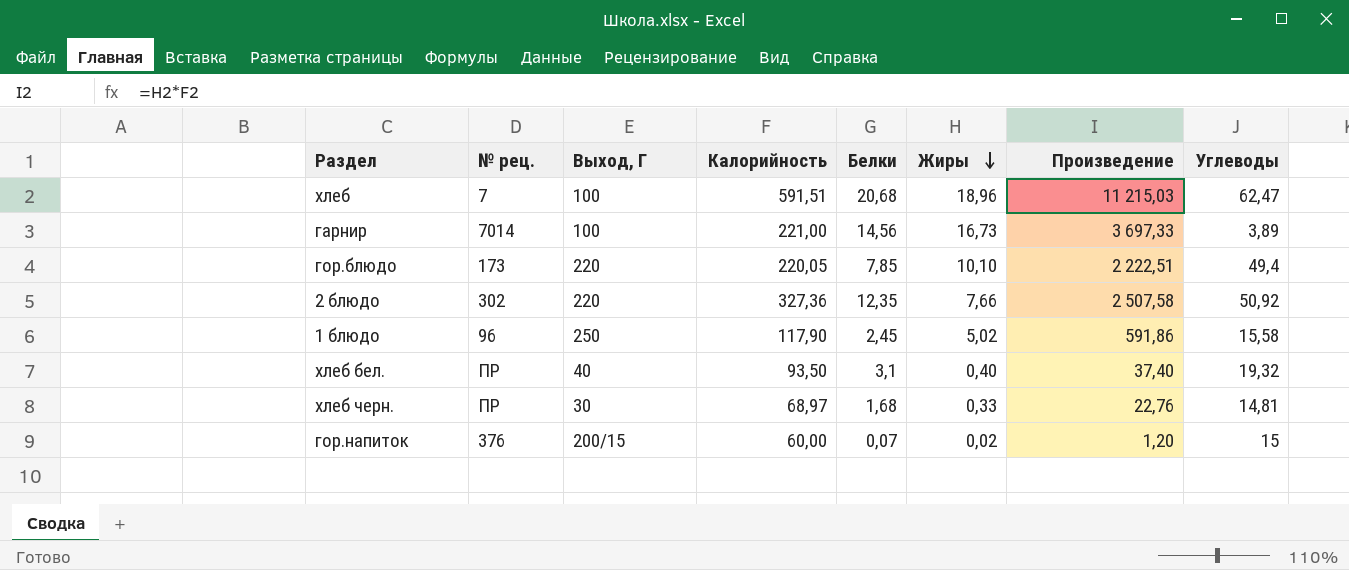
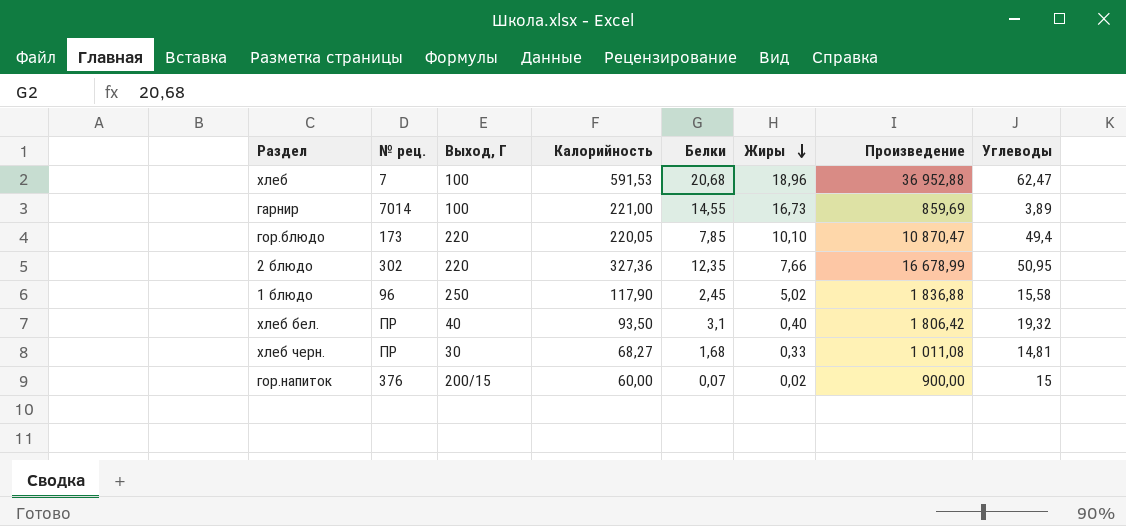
column Произведение | formula: [Калорийность] * [Жиры] -> [Калорийность] * [Углеводы]
хлеб | Калорийность: 591,51 -> 591,53
гарнир | Белки: 14,56 -> 14,55
2 блюдо | Углеводы: 50,92 -> 50,95
хлеб черн. | Калорийность: 68,97 -> 68,27

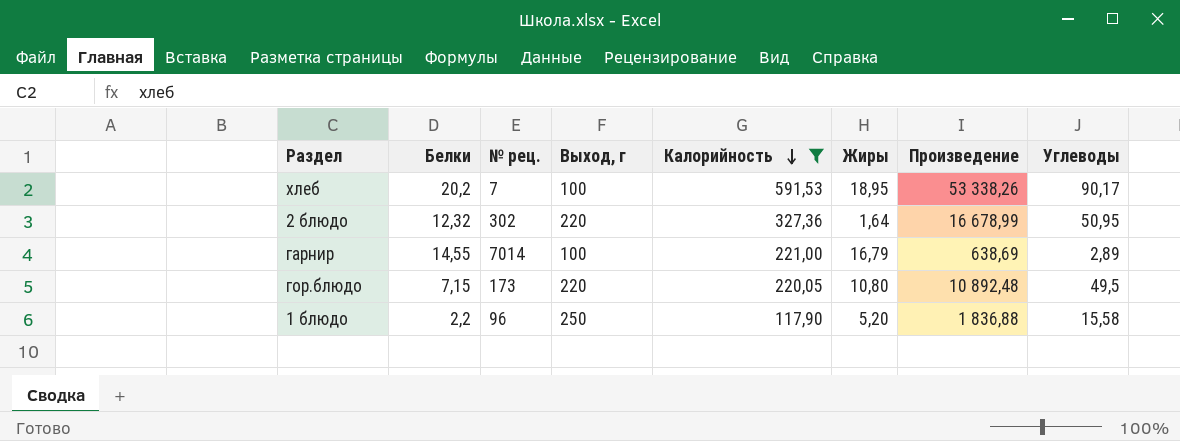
filter: none -> Калорийность >= 117,90
row order: Жиры descending -> Калорийность descending
column Белки | position: 5 -> 2
column name: Выход, Г -> Выход, г
хлеб | Белки: 20,68 -> 20,2
хлеб | Жиры: 18,96 -> 18,95
хлеб | Произведение: 36 952,88 -> 53 338,26
хлеб | Углеводы: 62,47 -> 90,17
2 блюдо | Белки: 12,35 -> 12,32
2 блюдо | Жиры: 7,66 -> 1,64
гарнир | Жиры: 16,73 -> 16,79
гарнир | Произведение: 859,69 -> 638,69
гарнир | Углеводы: 3,89 -> 2,89
гор.блюдо | Белки: 7,85 -> 7,15
гор.блюдо | Жиры: 10,10 -> 10,80
гор.блюдо | Произведение: 10 870,47 -> 10 892,48
гор.блюдо | Углеводы: 49,4 -> 49,5
1 блюдо | Белки: 2,45 -> 2,2
1 блюдо | Жиры: 5,02 -> 5,20

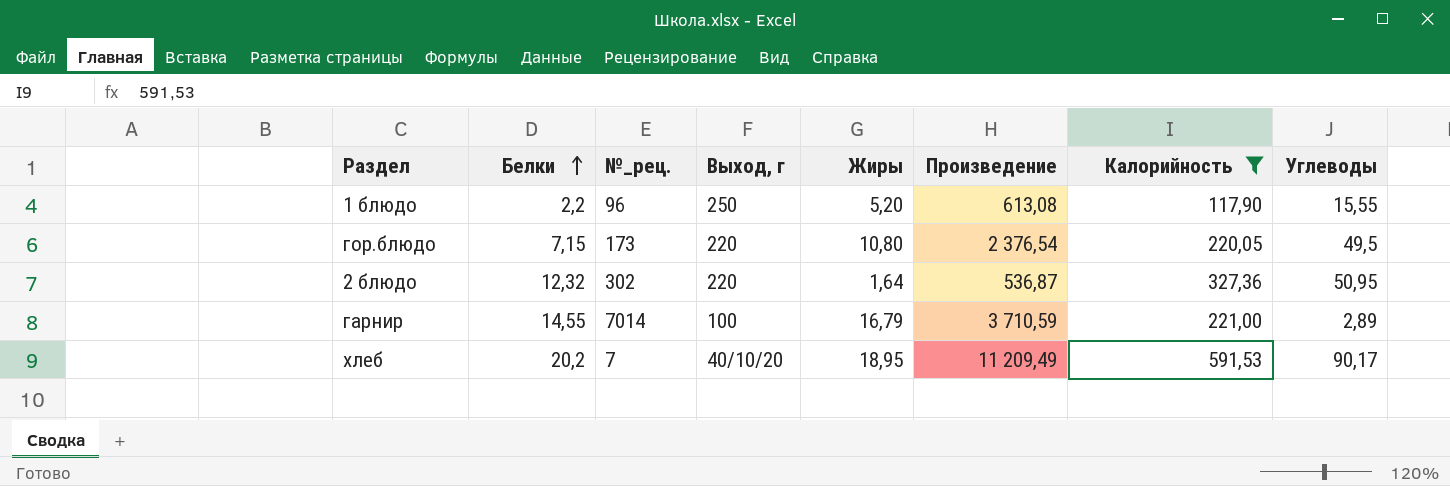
row order: Калорийность descending -> Белки ascending
column name: № рец. -> №_рец.
column Произведение | formula: [Калорийность] * [Углеводы] -> [Жиры] * [Калорийность]
column Калорийность | position: 5 -> 7
1 блюдо | Углеводы: 15,58 -> 15,55
хлеб | Выход, г: 100 -> 40/10/20

